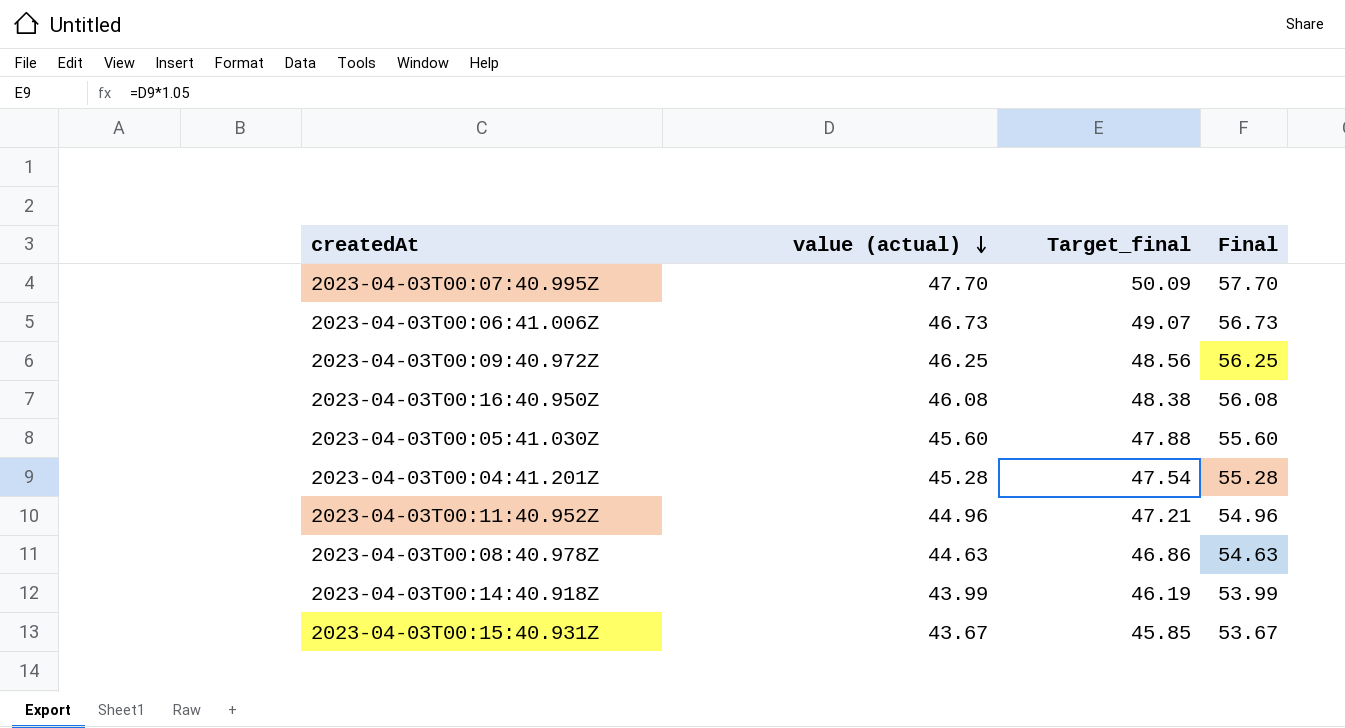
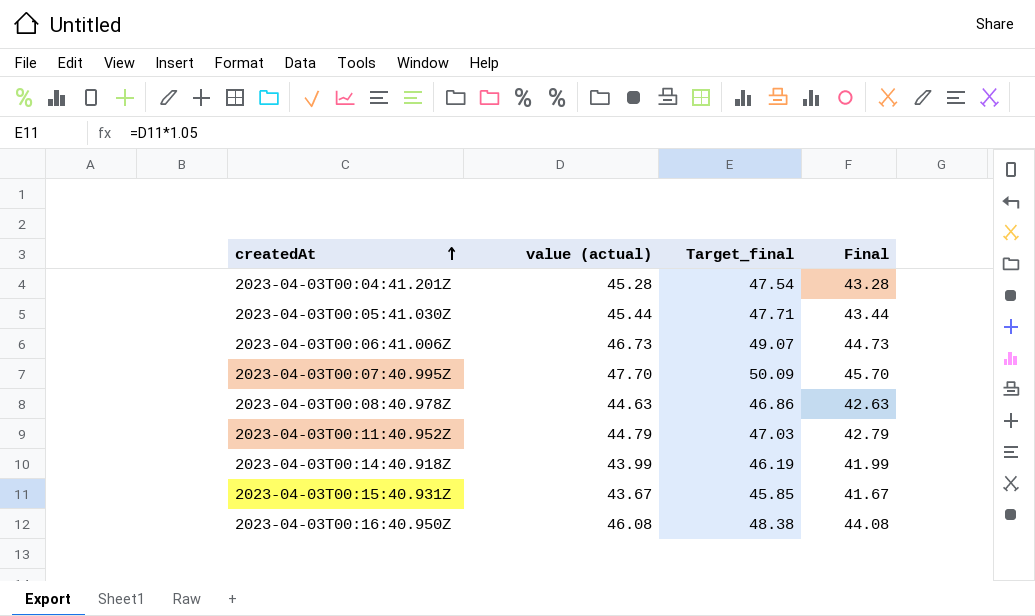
row order: value (actual) descending -> createdAt ascending
column Final | formula: [value (actual)] + 10 -> [value (actual)] - 2
row 2023-04-03T00:09:40.972Z: 46.25 | 48.56 | 56.25 -> none
2023-04-03T00:05:41.030Z | value (actual): 45.60 -> 45.44
2023-04-03T00:05:41.030Z | Target_final: 47.88 -> 47.71
2023-04-03T00:11:40.952Z | value (actual): 44.96 -> 44.79
2023-04-03T00:11:40.952Z | Target_final: 47.21 -> 47.03

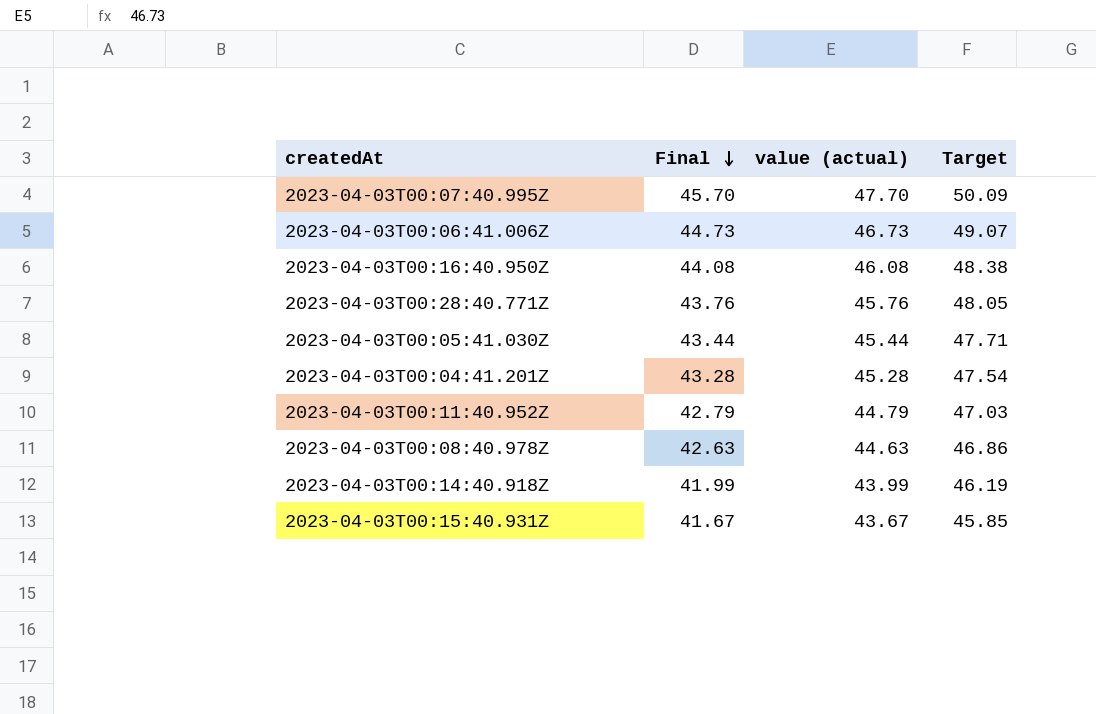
row order: createdAt ascending -> Final descending
column Final | position: 4 -> 2
column name: Target_final -> Target
row 2023-04-03T00:28:40.771Z: none -> 43.76 | 45.76 | 48.05

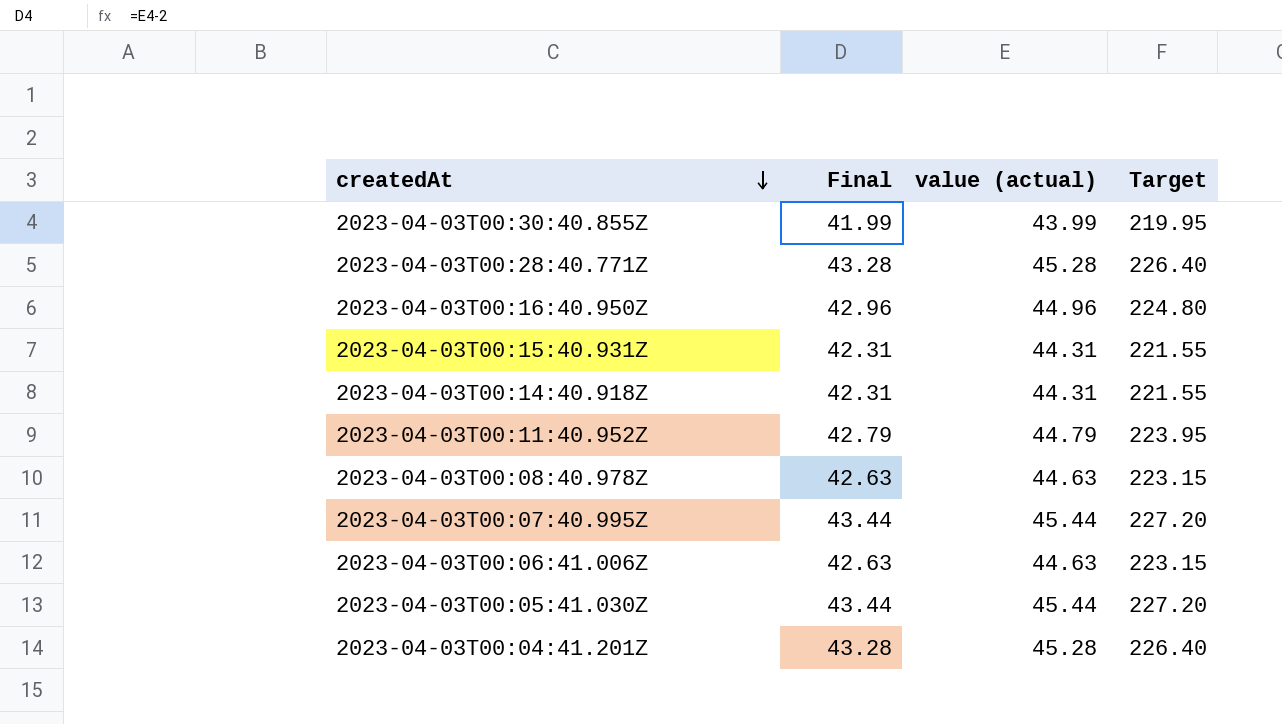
row order: Final descending -> createdAt descending
column Target | formula: [value (actual)] * 1.05 -> [value (actual)] * 5
row 2023-04-03T00:30:40.855Z: none -> 41.99 | 43.99 | 219.95
2023-04-03T00:28:40.771Z | Final: 43.76 -> 43.28
2023-04-03T00:28:40.771Z | value (actual): 45.76 -> 45.28
2023-04-03T00:16:40.950Z | Final: 44.08 -> 42.96
2023-04-03T00:16:40.950Z | value (actual): 46.08 -> 44.96
2023-04-03T00:15:40.931Z | Final: 41.67 -> 42.31
2023-04-03T00:15:40.931Z | value (actual): 43.67 -> 44.31
2023-04-03T00:14:40.918Z | Final: 41.99 -> 42.31
2023-04-03T00:14:40.918Z | value (actual): 43.99 -> 44.31
2023-04-03T00:07:40.995Z | Final: 45.70 -> 43.44
2023-04-03T00:07:40.995Z | value (actual): 47.70 -> 45.44
2023-04-03T00:06:41.006Z | Final: 44.73 -> 42.63
2023-04-03T00:06:41.006Z | value (actual): 46.73 -> 44.63

